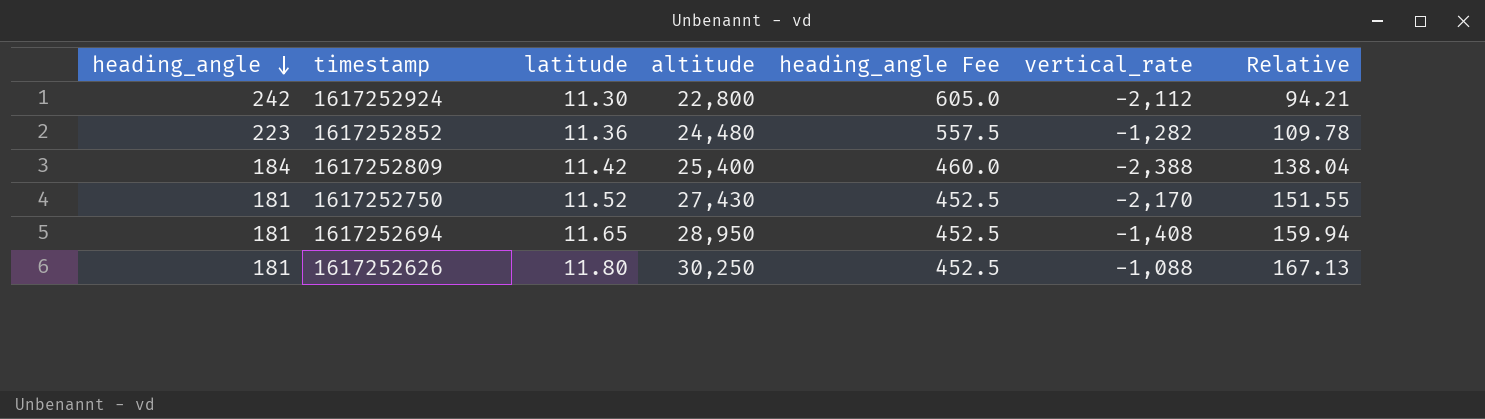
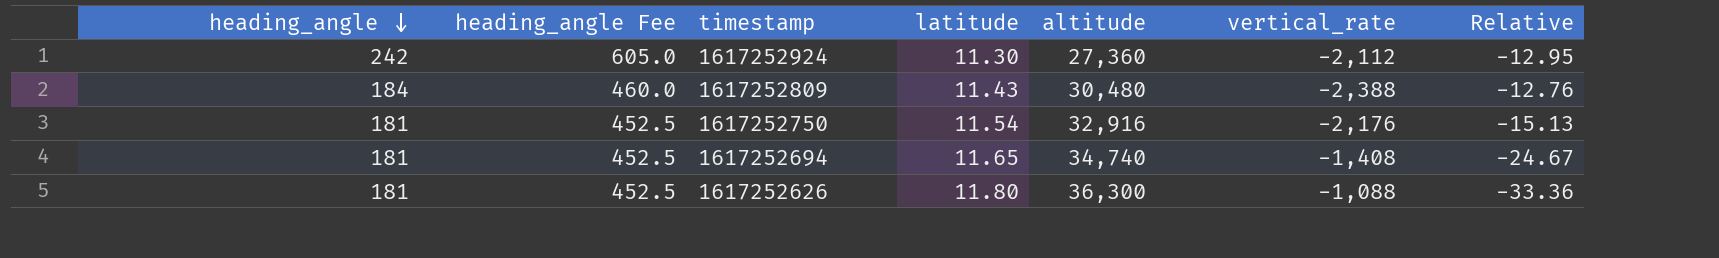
column heading_angle Fee | position: 5 -> 2
column Relative | formula: [altitude] / [heading_angle] -> [altitude] / [vertical_rate]
row 1617252852: 223 | 11.36 | 24,480 | 557.5 | -1,282 | 109.78 -> none
1617252924 | altitude: 22,800 -> 27,360
1617252809 | latitude: 11.42 -> 11.43
1617252809 | altitude: 25,400 -> 30,480
1617252750 | latitude: 11.52 -> 11.54
1617252750 | altitude: 27,430 -> 32,916
1617252750 | vertical_rate: -2,170 -> -2,176
1617252694 | altitude: 28,950 -> 34,740
1617252626 | altitude: 30,250 -> 36,300

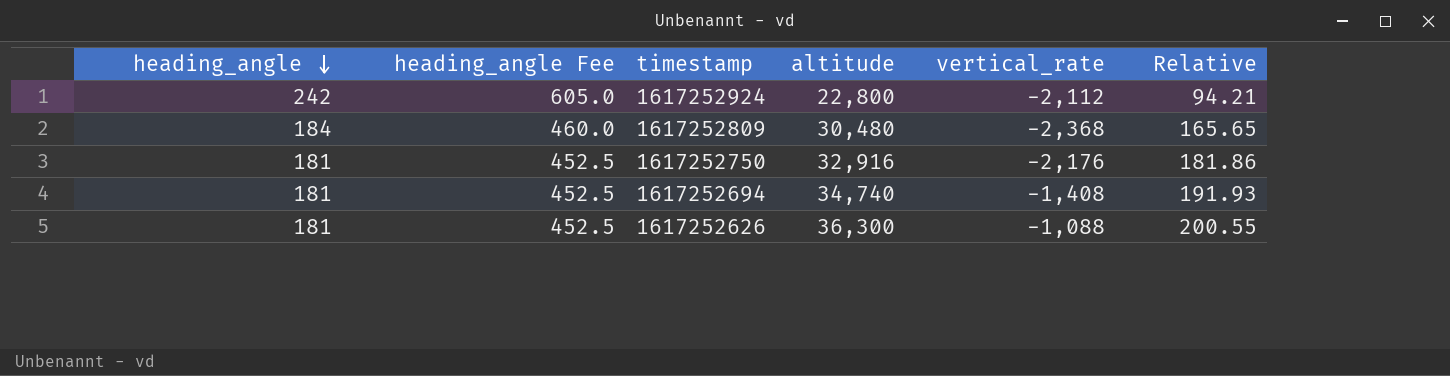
column latitude | position: 4 -> none
column Relative | formula: [altitude] / [vertical_rate] -> [altitude] / [heading_angle]
1617252924 | altitude: 27,360 -> 22,800
1617252809 | vertical_rate: -2,388 -> -2,368

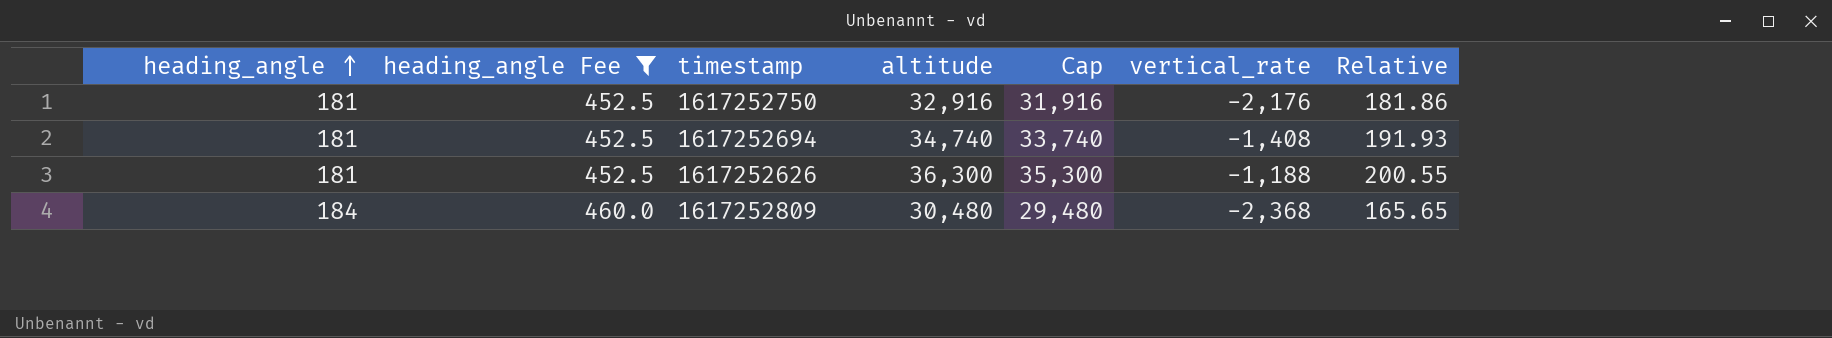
filter: none -> heading_angle Fee != 605.0
row order: heading_angle descending -> heading_angle ascending
column Cap | formula: none -> [altitude] - 1000
1617252626 | vertical_rate: -1,088 -> -1,188

